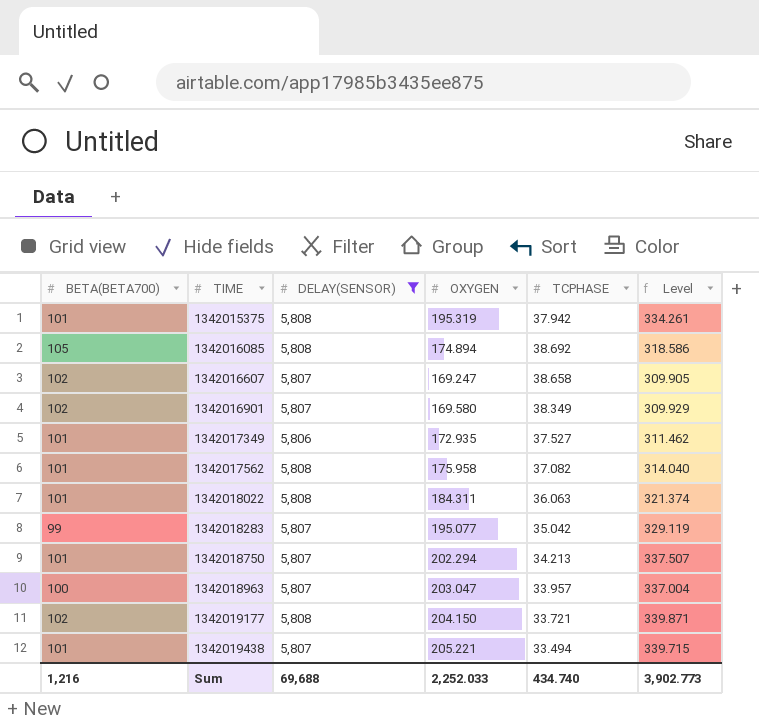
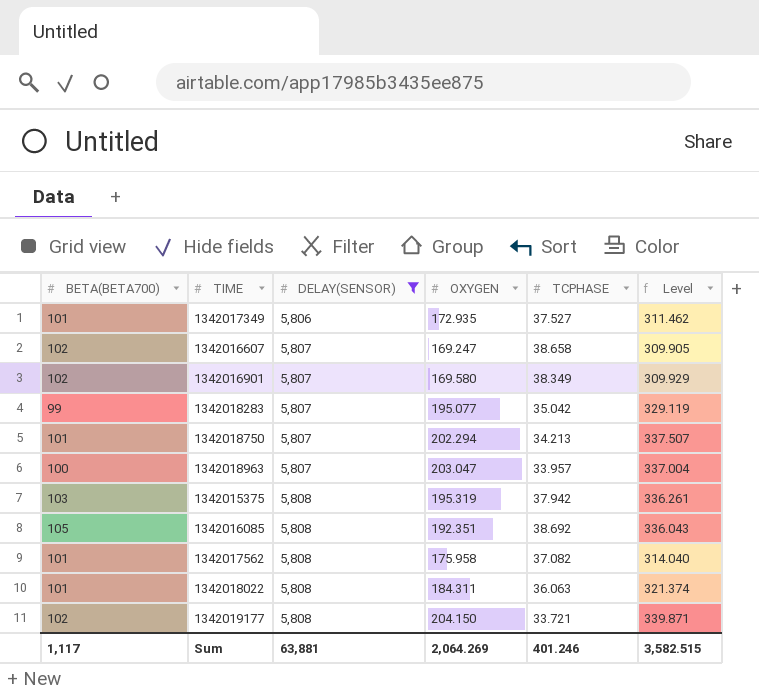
row order: TIME ascending -> DELAY(SENSOR) ascending
row 1342019438: 101 | 5,807 | 205.221 | 33.494 | 339.715 -> none
1342015375 | BETA(BETA700): 101 -> 103
1342015375 | Level: 334.261 -> 336.261
1342016085 | OXYGEN: 174.894 -> 192.351
1342016085 | Level: 318.586 -> 336.043
Sum | BETA(BETA700): 1,216 -> 1,117
Sum | DELAY(SENSOR): 69,688 -> 63,881
Sum | OXYGEN: 2,252.033 -> 2,064.269
Sum | TCPHASE: 434.740 -> 401.246
Sum | Level: 3,902.773 -> 3,582.515

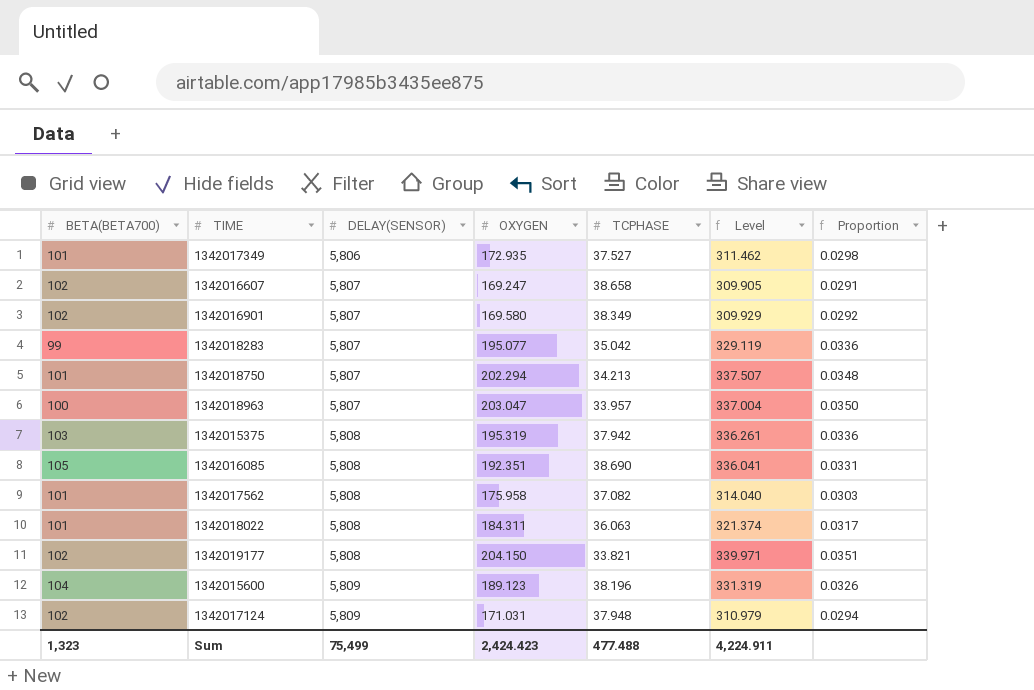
filter: DELAY(SENSOR) != 5,809 -> none
column Proportion | formula: none -> [OXYGEN] / [DELAY(SENSOR)]
1342016085 | TCPHASE: 38.692 -> 38.690
1342016085 | Level: 336.043 -> 336.041
1342019177 | TCPHASE: 33.721 -> 33.821
1342019177 | Level: 339.871 -> 339.971
Sum | BETA(BETA700): 1,117 -> 1,323
Sum | DELAY(SENSOR): 63,881 -> 75,499
Sum | OXYGEN: 2,064.269 -> 2,424.423
Sum | TCPHASE: 401.246 -> 477.488
Sum | Level: 3,582.515 -> 4,224.911

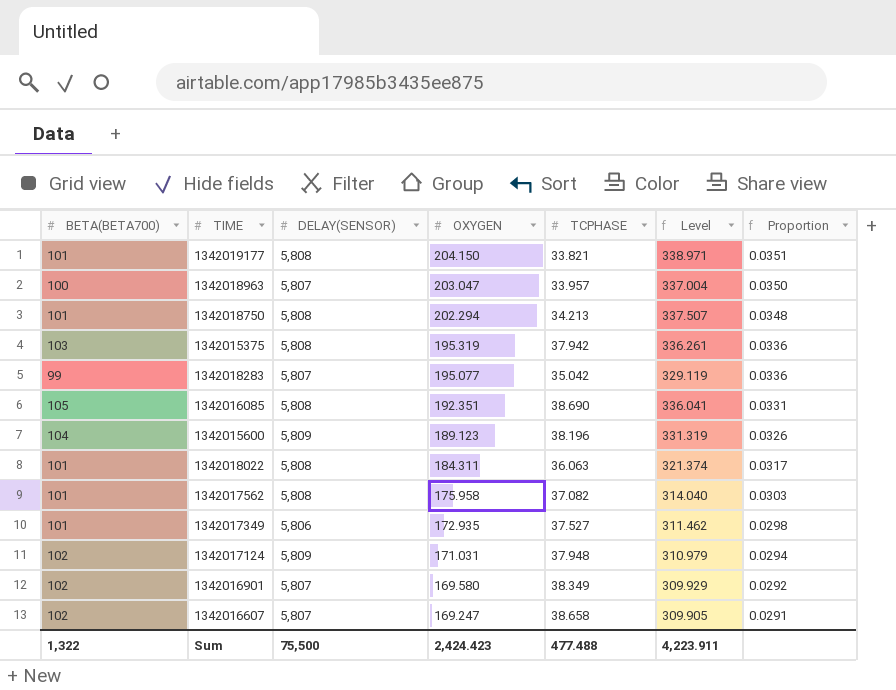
row order: DELAY(SENSOR) ascending -> OXYGEN descending
1342019177 | BETA(BETA700): 102 -> 101
1342019177 | Level: 339.971 -> 338.971
1342018750 | DELAY(SENSOR): 5,807 -> 5,808
Sum | BETA(BETA700): 1,323 -> 1,322
Sum | DELAY(SENSOR): 75,499 -> 75,500
Sum | Level: 4,224.911 -> 4,223.911

